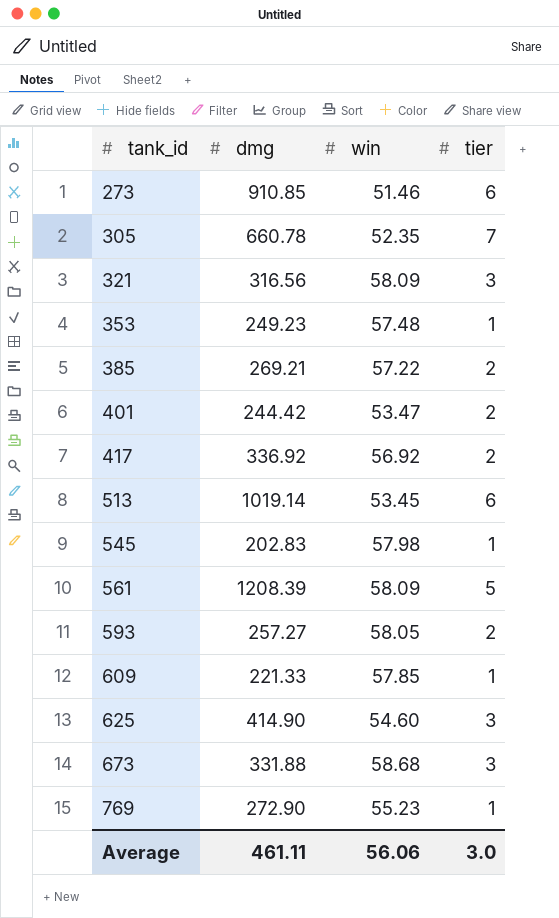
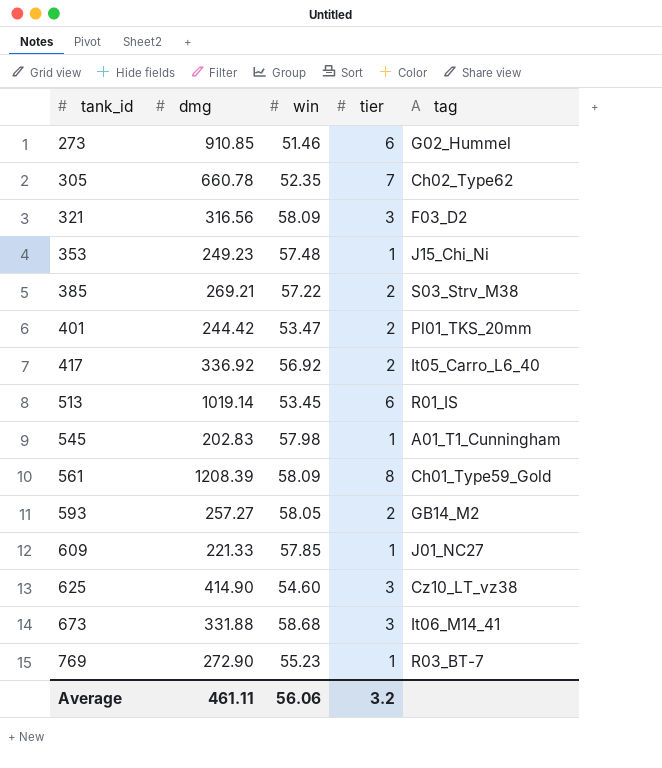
column tag | position: none -> 5
561 | tier: 5 -> 8
Average | tier: 3.0 -> 3.2

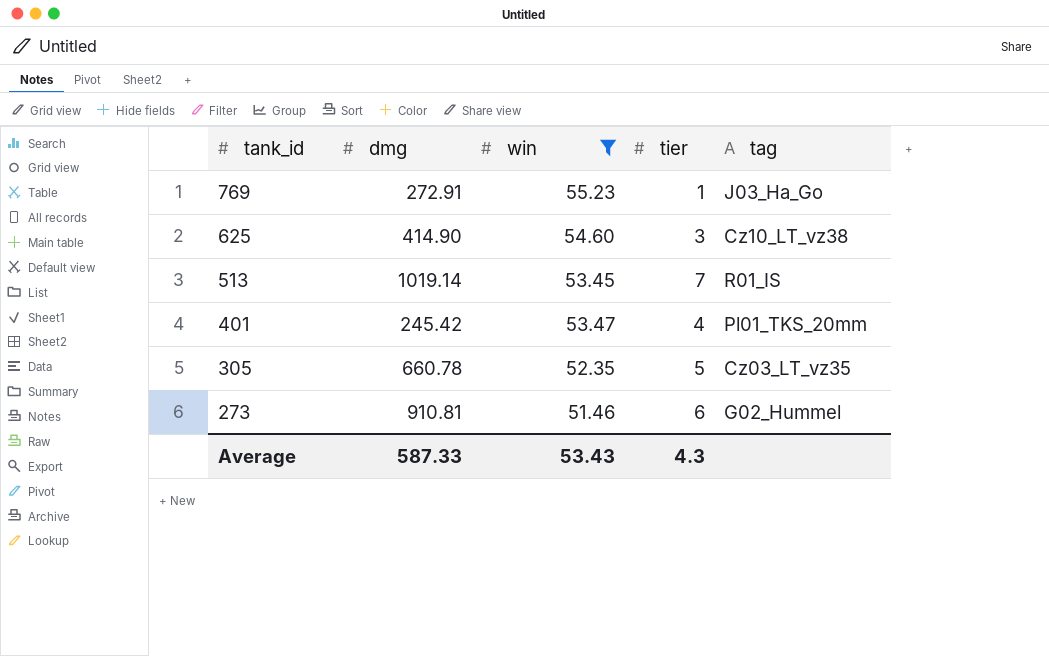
filter: none -> win <= 55.23
row order: tank_id ascending -> tank_id descending
769 | dmg: 272.90 -> 272.91
769 | tag: R03_BT-7 -> J03_Ha_Go
513 | tier: 6 -> 7
401 | dmg: 244.42 -> 245.42
401 | tier: 2 -> 4
305 | tier: 7 -> 5
305 | tag: Ch02_Type62 -> Cz03_LT_vz35
273 | dmg: 910.85 -> 910.81
Average | dmg: 461.11 -> 587.33
Average | win: 56.06 -> 53.43
Average | tier: 3.2 -> 4.3

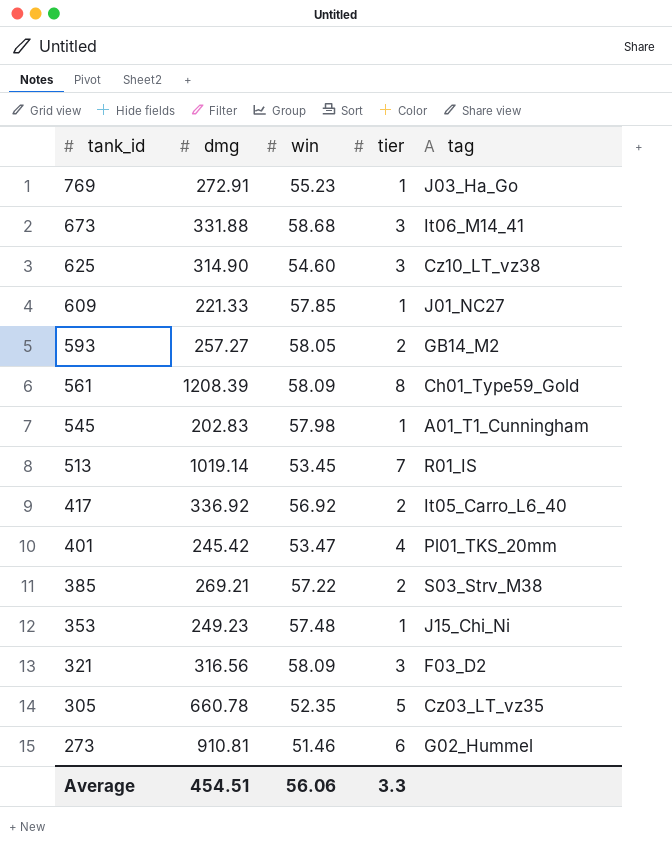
filter: win <= 55.23 -> none
625 | dmg: 414.90 -> 314.90
Average | dmg: 587.33 -> 454.51
Average | win: 53.43 -> 56.06
Average | tier: 4.3 -> 3.3

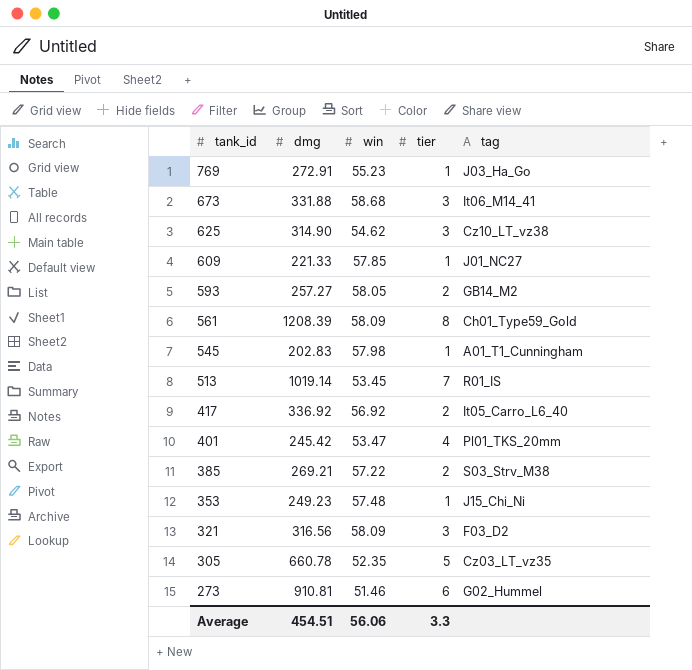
625 | win: 54.60 -> 54.62

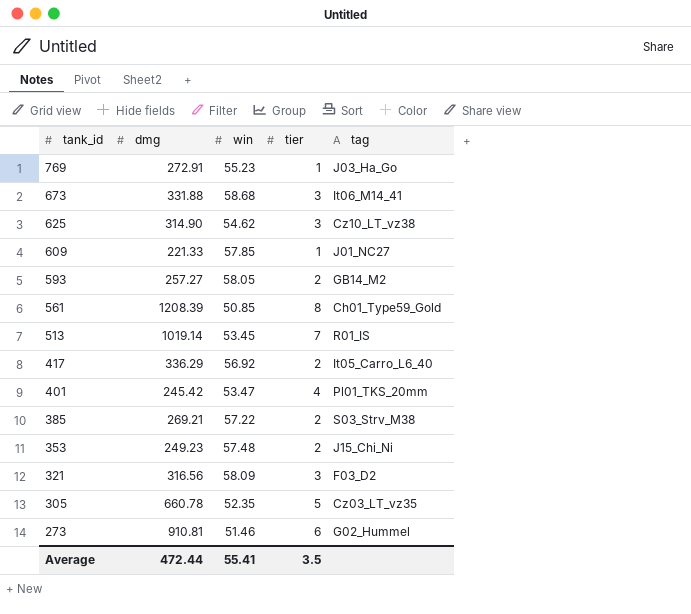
row 545: 202.83 | 57.98 | 1 | A01_T1_Cunningham -> none
561 | win: 58.09 -> 50.85
417 | dmg: 336.92 -> 336.29
353 | tier: 1 -> 2
Average | dmg: 454.51 -> 472.44
Average | win: 56.06 -> 55.41
Average | tier: 3.3 -> 3.5

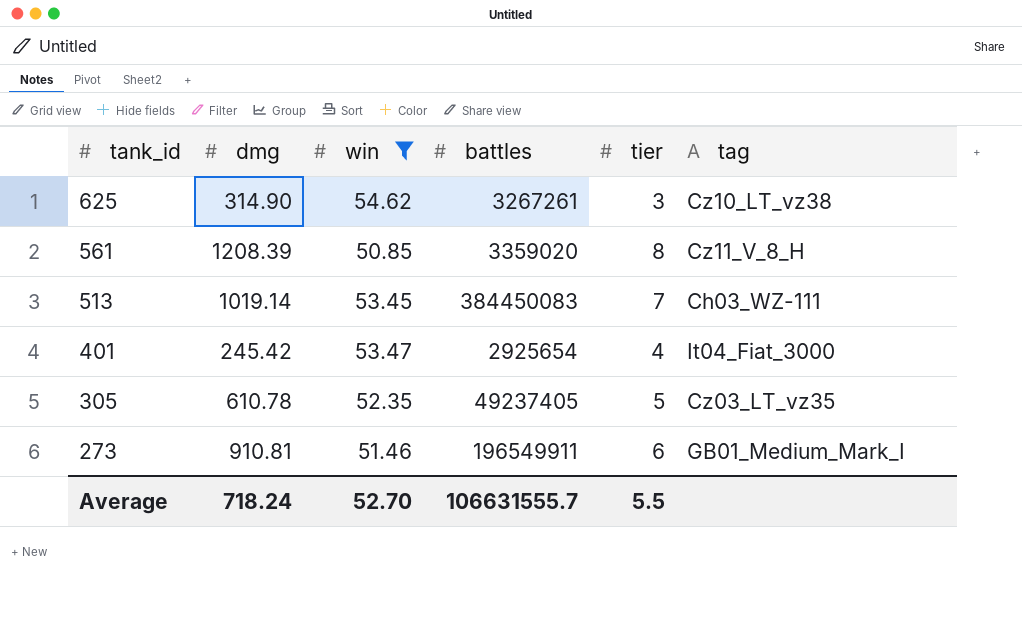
filter: none -> win <= 54.62
column battles | position: none -> 4
561 | tag: Ch01_Type59_Gold -> Cz11_V_8_H
513 | tag: R01_IS -> Ch03_WZ-111
401 | tag: Pl01_TKS_20mm -> It04_Fiat_3000
305 | dmg: 660.78 -> 610.78
273 | tag: G02_Hummel -> GB01_Medium_Mark_I
Average | dmg: 472.44 -> 718.24
Average | win: 55.41 -> 52.70
Average | tier: 3.5 -> 5.5

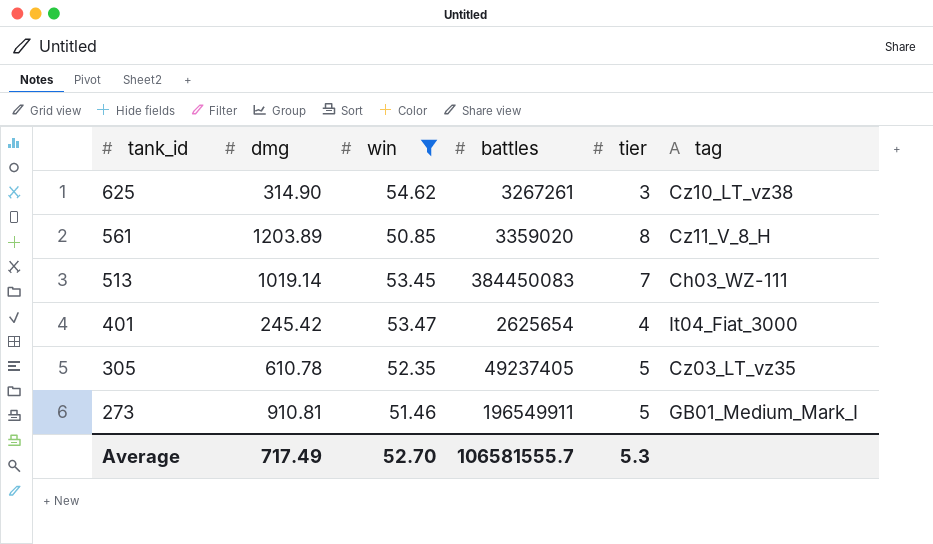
561 | dmg: 1208.39 -> 1203.89
401 | battles: 2925654 -> 2625654
273 | tier: 6 -> 5
Average | dmg: 718.24 -> 717.49
Average | battles: 106631555.7 -> 106581555.7
Average | tier: 5.5 -> 5.3

